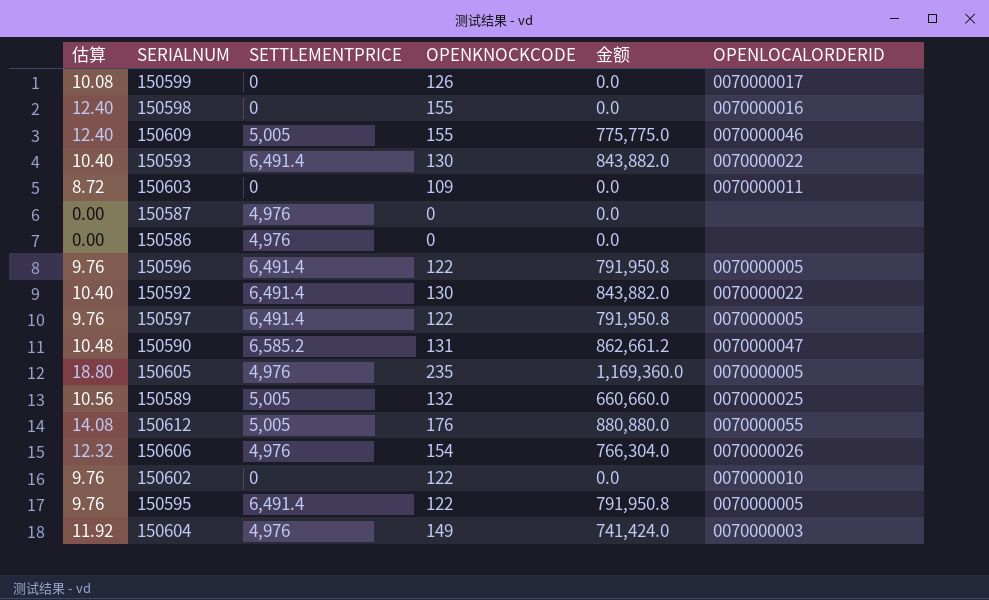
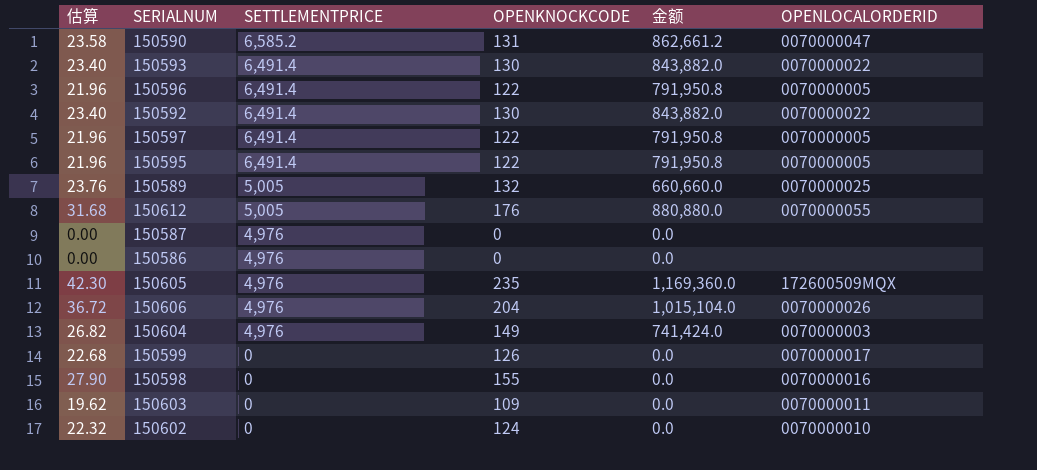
row order: none -> SETTLEMENTPRICE descending
column 估算 | formula: [OPENKNOCKCODE] * 0.08 -> [OPENKNOCKCODE] * 0.18
row 150609: 12.40 | 5,005 | 155 | 775,775.0 | 0070000046 -> none
150605 | OPENLOCALORDERID: 0070000005 -> 172600509MQX
150606 | OPENKNOCKCODE: 154 -> 204
150606 | 金额: 766,304.0 -> 1,015,104.0
150602 | OPENKNOCKCODE: 122 -> 124

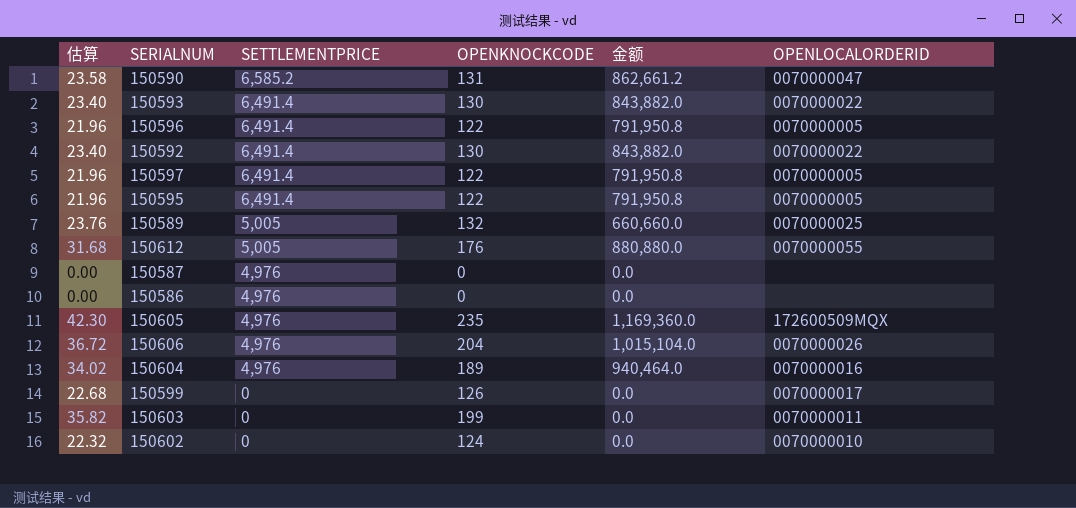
row 150598: 27.90 | 0 | 155 | 0.0 | 0070000016 -> none
150604 | 估算: 26.82 -> 34.02
150604 | OPENKNOCKCODE: 149 -> 189
150604 | 金额: 741,424.0 -> 940,464.0
150604 | OPENLOCALORDERID: 0070000003 -> 0070000016
150603 | 估算: 19.62 -> 35.82
150603 | OPENKNOCKCODE: 109 -> 199

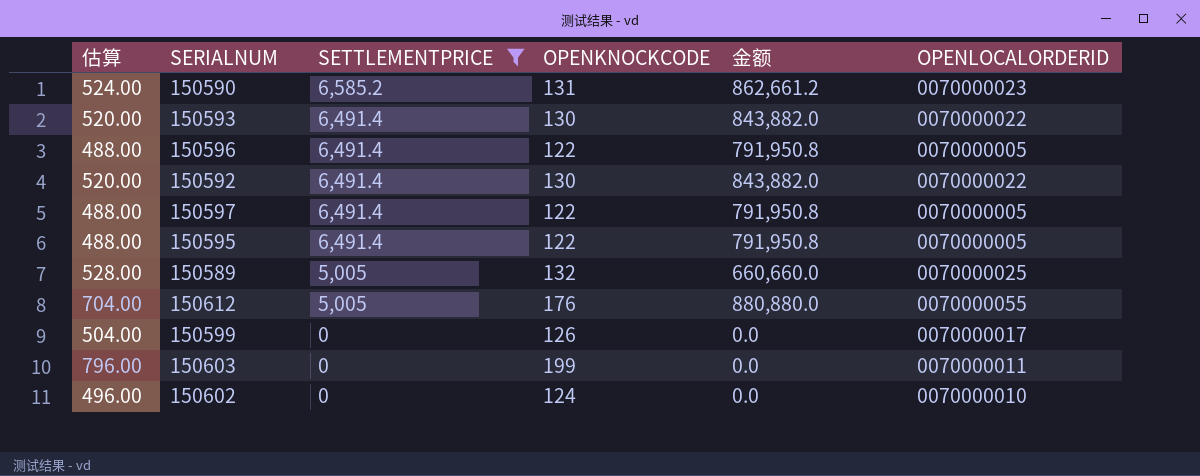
filter: none -> SETTLEMENTPRICE != 4,976
column 估算 | formula: [OPENKNOCKCODE] * 0.18 -> [OPENKNOCKCODE] * 4
150590 | OPENLOCALORDERID: 0070000047 -> 0070000023

